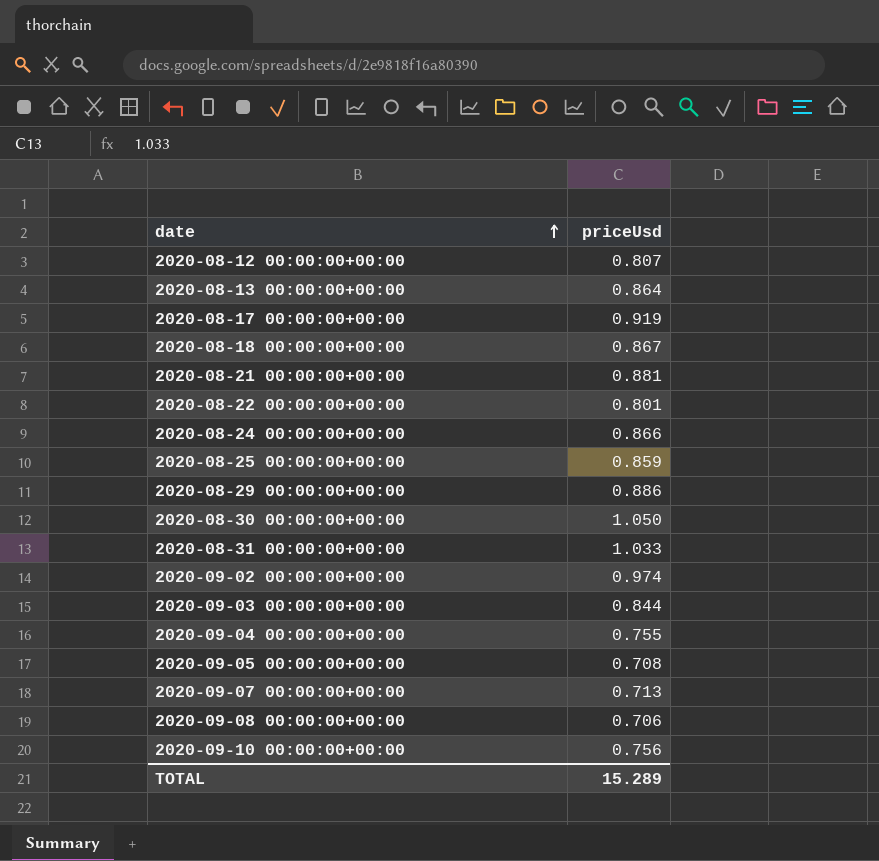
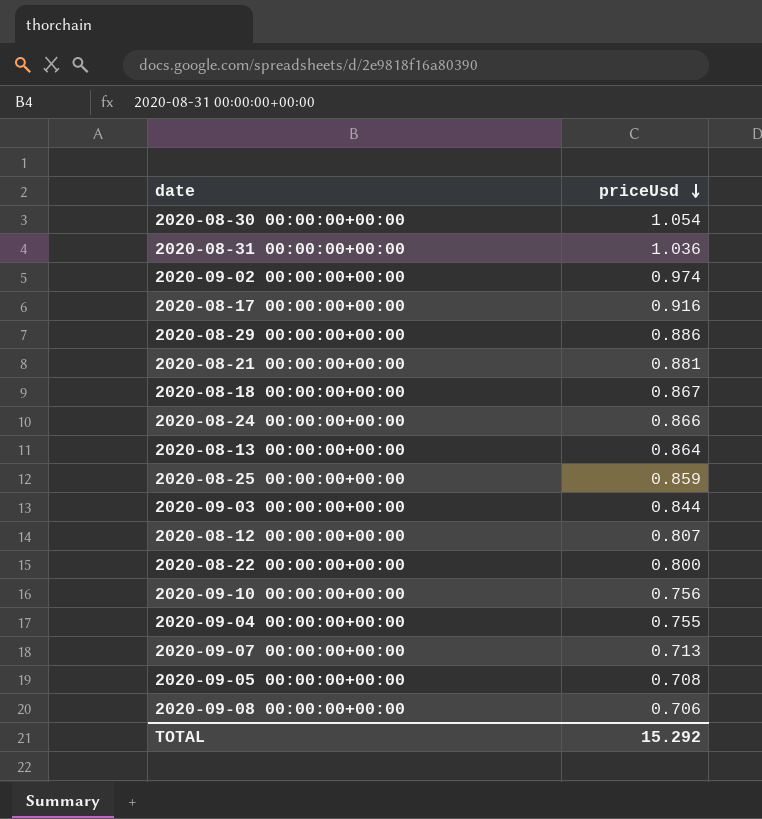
row order: date ascending -> priceUsd descending
2020-08-30 00:00:00+00:00 | priceUsd: 1.050 -> 1.054
2020-08-31 00:00:00+00:00 | priceUsd: 1.033 -> 1.036
2020-08-17 00:00:00+00:00 | priceUsd: 0.919 -> 0.916
2020-08-22 00:00:00+00:00 | priceUsd: 0.801 -> 0.800
TOTAL | priceUsd: 15.289 -> 15.292

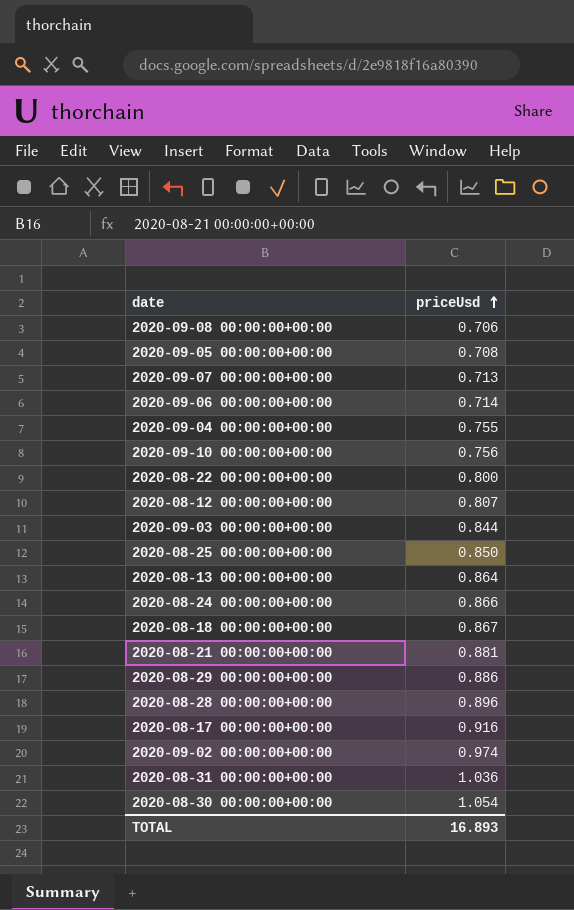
row order: priceUsd descending -> priceUsd ascending
row 2020-09-06 00:00:00+00:00: none -> 0.714
2020-08-25 00:00:00+00:00 | priceUsd: 0.859 -> 0.850
row 2020-08-28 00:00:00+00:00: none -> 0.896
TOTAL | priceUsd: 15.292 -> 16.893

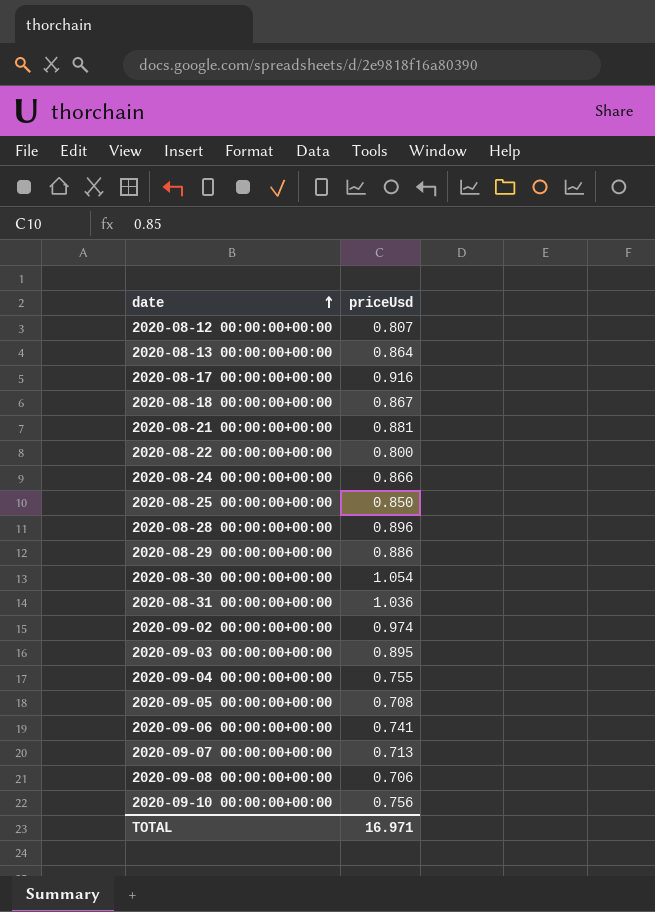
row order: priceUsd ascending -> date ascending
2020-09-03 00:00:00+00:00 | priceUsd: 0.844 -> 0.895
2020-09-06 00:00:00+00:00 | priceUsd: 0.714 -> 0.741
TOTAL | priceUsd: 16.893 -> 16.971

